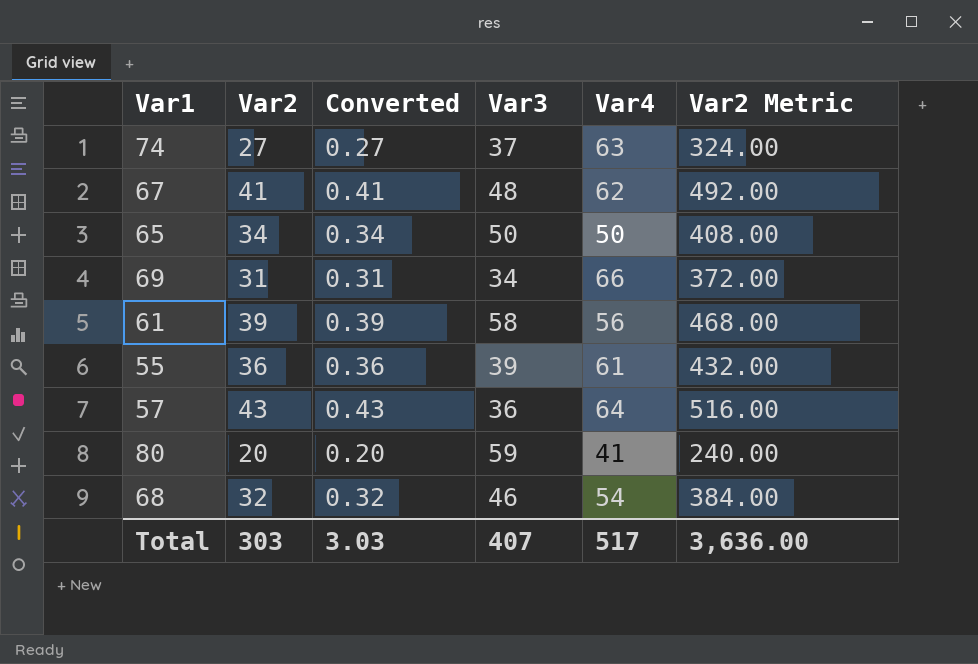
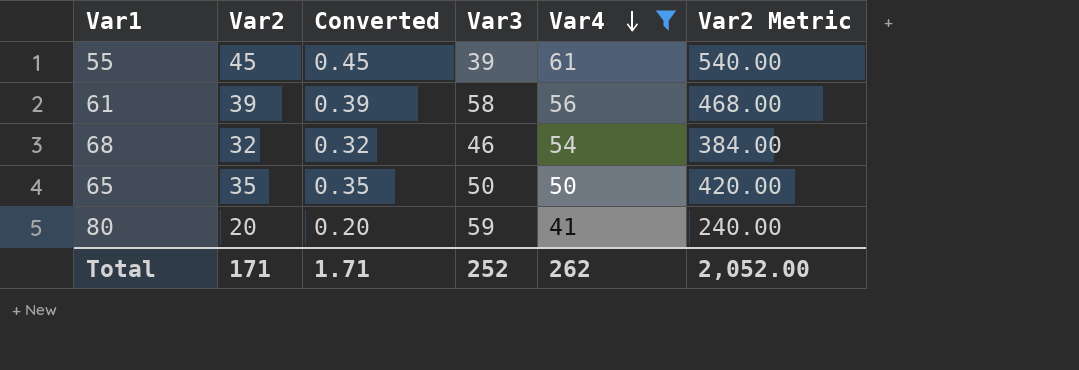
filter: none -> Var4 <= 61
row order: none -> Var4 descending
55 | Var2: 36 -> 45
55 | Converted: 0.36 -> 0.45
55 | Var2 Metric: 432.00 -> 540.00
65 | Var2: 34 -> 35
65 | Converted: 0.34 -> 0.35
65 | Var2 Metric: 408.00 -> 420.00
Total | Var2: 303 -> 171
Total | Converted: 3.03 -> 1.71
Total | Var3: 407 -> 252
Total | Var4: 517 -> 262
Total | Var2 Metric: 3,636.00 -> 2,052.00

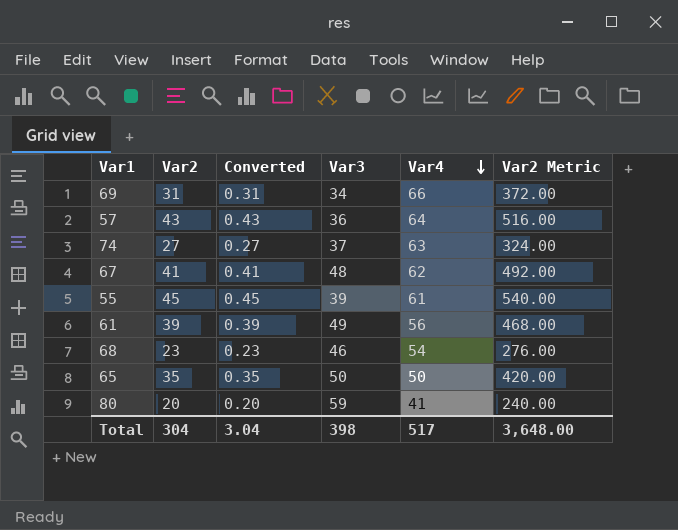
filter: Var4 <= 61 -> none
61 | Var3: 58 -> 49
68 | Var2: 32 -> 23
68 | Converted: 0.32 -> 0.23
68 | Var2 Metric: 384.00 -> 276.00
Total | Var2: 171 -> 304
Total | Converted: 1.71 -> 3.04
Total | Var3: 252 -> 398
Total | Var4: 262 -> 517
Total | Var2 Metric: 2,052.00 -> 3,648.00

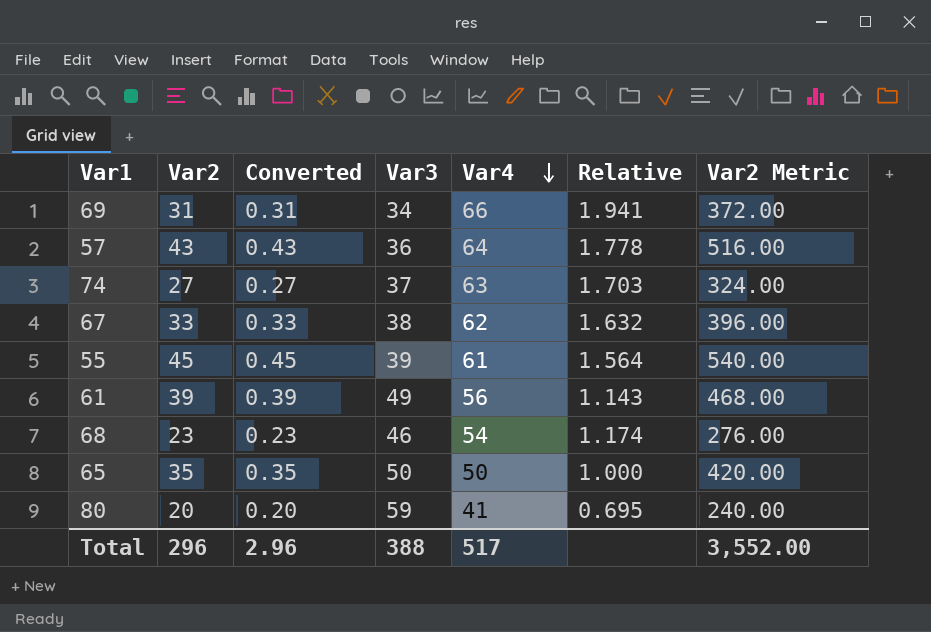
column Relative | formula: none -> [Var4] / [Var3]
67 | Var2: 41 -> 33
67 | Converted: 0.41 -> 0.33
67 | Var3: 48 -> 38
67 | Var2 Metric: 492.00 -> 396.00
Total | Var2: 304 -> 296
Total | Converted: 3.04 -> 2.96
Total | Var3: 398 -> 388
Total | Var2 Metric: 3,648.00 -> 3,552.00

